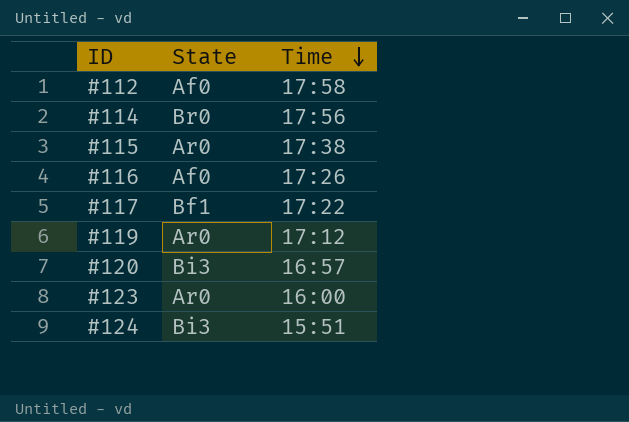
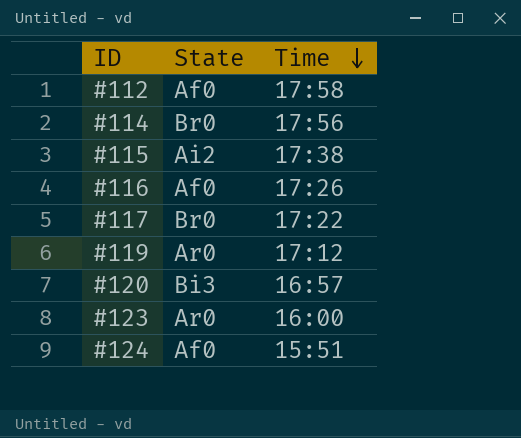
#115 | State: Ar0 -> Ai2
#117 | State: Bf1 -> Br0
#124 | State: Bi3 -> Af0

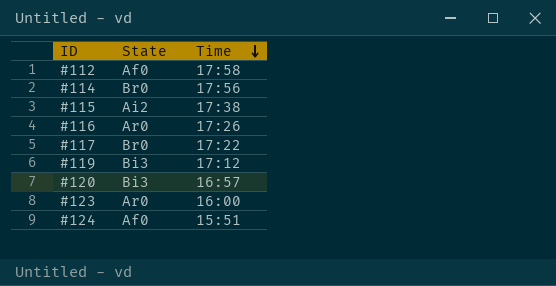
#116 | State: Af0 -> Ar0
#119 | State: Ar0 -> Bi3

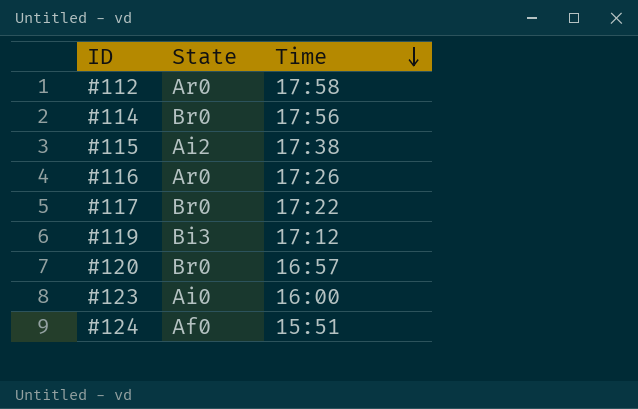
#112 | State: Af0 -> Ar0
#120 | State: Bi3 -> Br0
#123 | State: Ar0 -> Ai0

